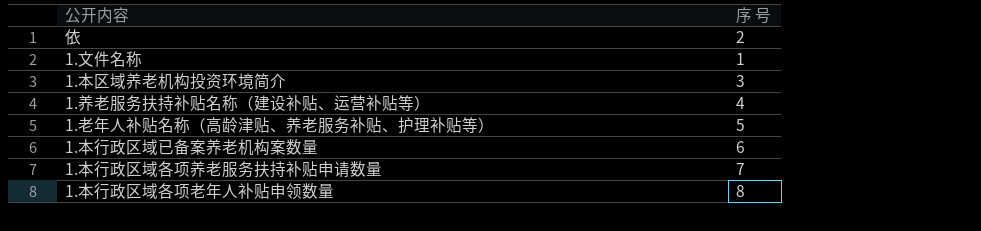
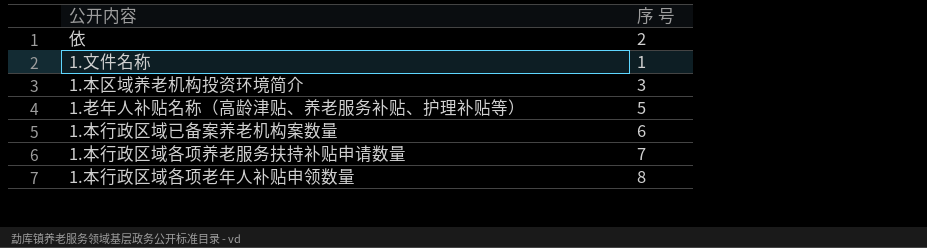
row 1.养老服务扶持补贴名称（建设补贴、运营补贴等）: 4 -> none

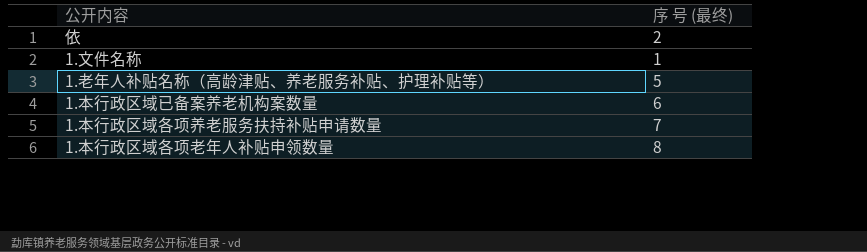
column name: 序 号 -> 序 号 (最终)
row 1.本区域养老机构投资环境简介: 3 -> none

